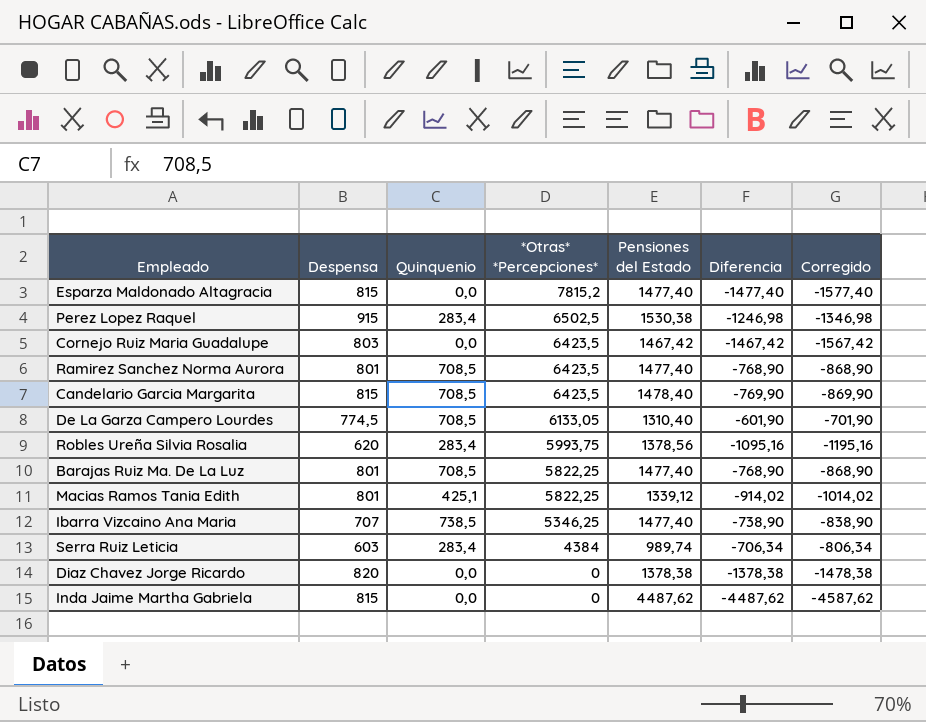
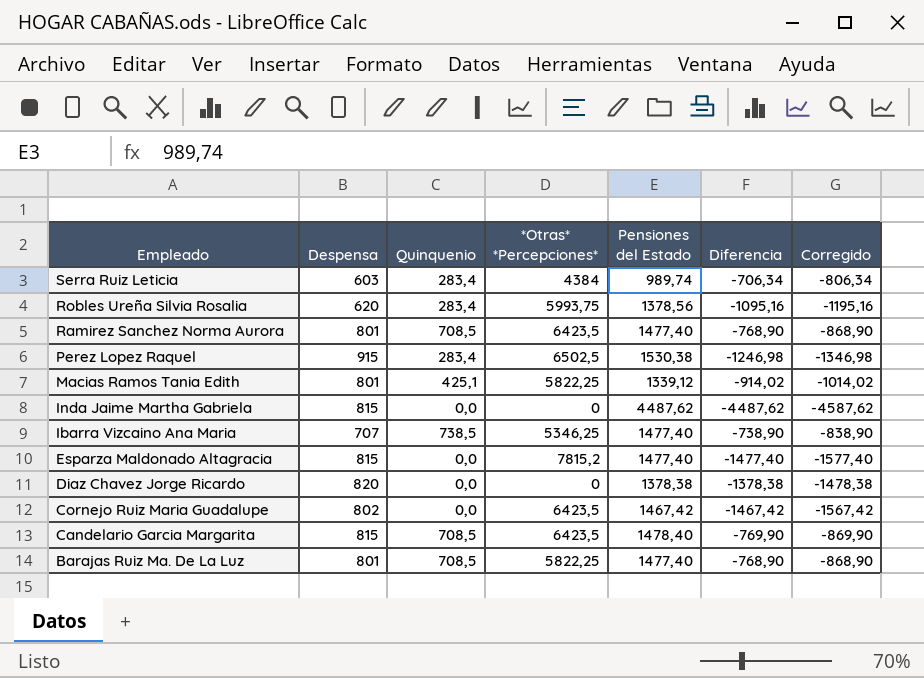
row order: *Otras* *Percepciones* descending -> Empleado descending
row De La Garza Campero Lourdes: 774,5 | 708,5 | 6133,05 | 1310,40 | -601,90 | -701,90 -> none
Cornejo Ruiz Maria Guadalupe | Despensa: 803 -> 802

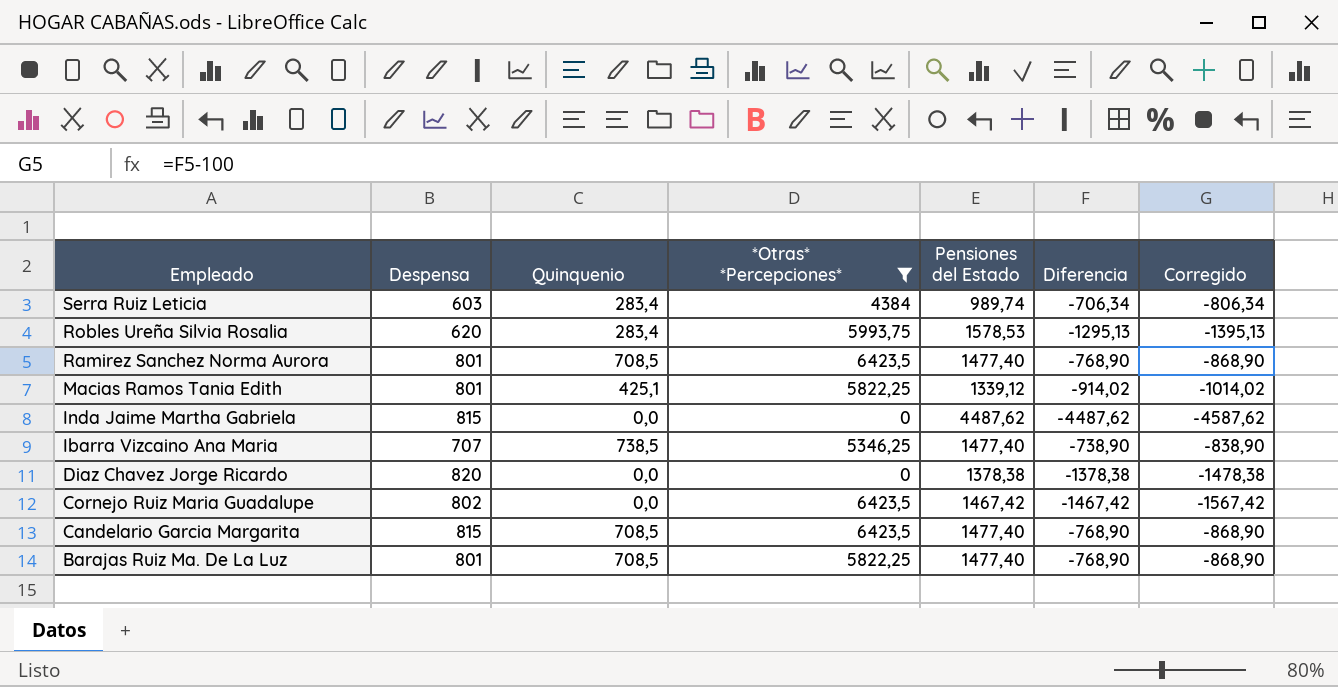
filter: none -> *Otras* *Percepciones* <= 6423,5
Robles Ureña Silvia Rosalia | Pensiones del Estado: 1378,56 -> 1578,53
Robles Ureña Silvia Rosalia | Diferencia: -1095,16 -> -1295,13
Robles Ureña Silvia Rosalia | Corregido: -1195,16 -> -1395,13
Candelario Garcia Margarita | Pensiones del Estado: 1478,40 -> 1477,40
Candelario Garcia Margarita | Diferencia: -769,90 -> -768,90
Candelario Garcia Margarita | Corregido: -869,90 -> -868,90

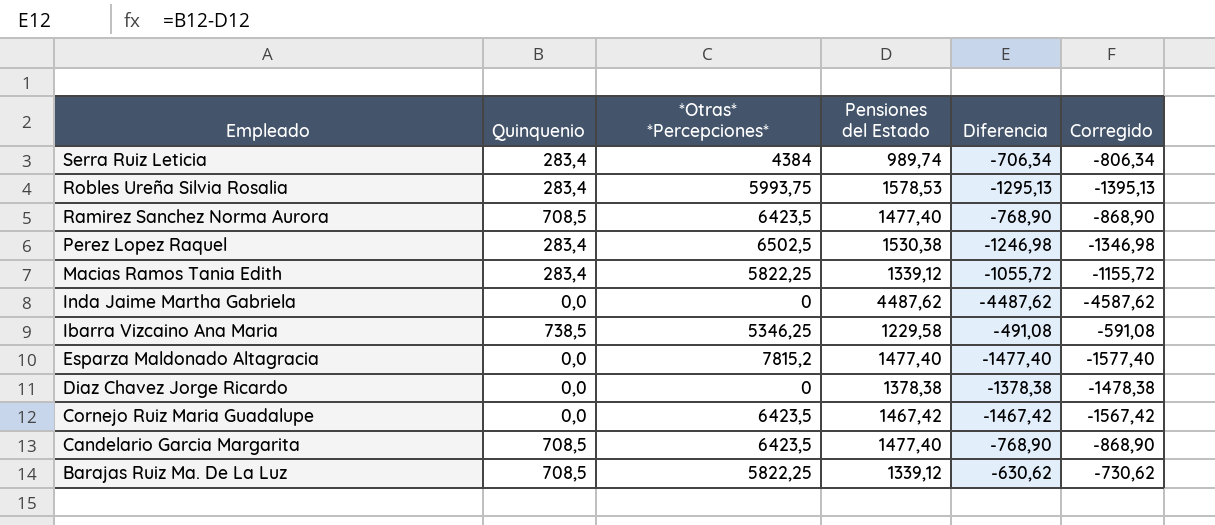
filter: *Otras* *Percepciones* <= 6423,5 -> none
column Despensa | position: 2 -> none
Macias Ramos Tania Edith | Quinquenio: 425,1 -> 283,4
Macias Ramos Tania Edith | Diferencia: -914,02 -> -1055,72
Macias Ramos Tania Edith | Corregido: -1014,02 -> -1155,72
Ibarra Vizcaino Ana Maria | Pensiones del Estado: 1477,40 -> 1229,58
Ibarra Vizcaino Ana Maria | Diferencia: -738,90 -> -491,08
Ibarra Vizcaino Ana Maria | Corregido: -838,90 -> -591,08
Barajas Ruiz Ma. De La Luz | Pensiones del Estado: 1477,40 -> 1339,12
Barajas Ruiz Ma. De La Luz | Diferencia: -768,90 -> -630,62
Barajas Ruiz Ma. De La Luz | Corregido: -868,90 -> -730,62

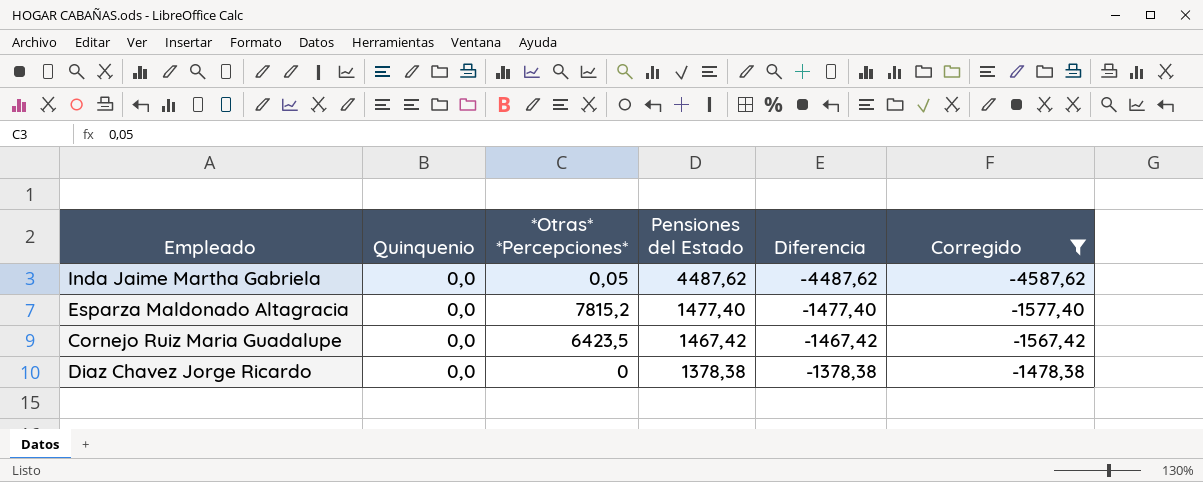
filter: none -> Corregido <= -1478,38
row order: Empleado descending -> Pensiones del Estado descending
Inda Jaime Martha Gabriela | *Otras* *Percepciones*: 0 -> 0,05

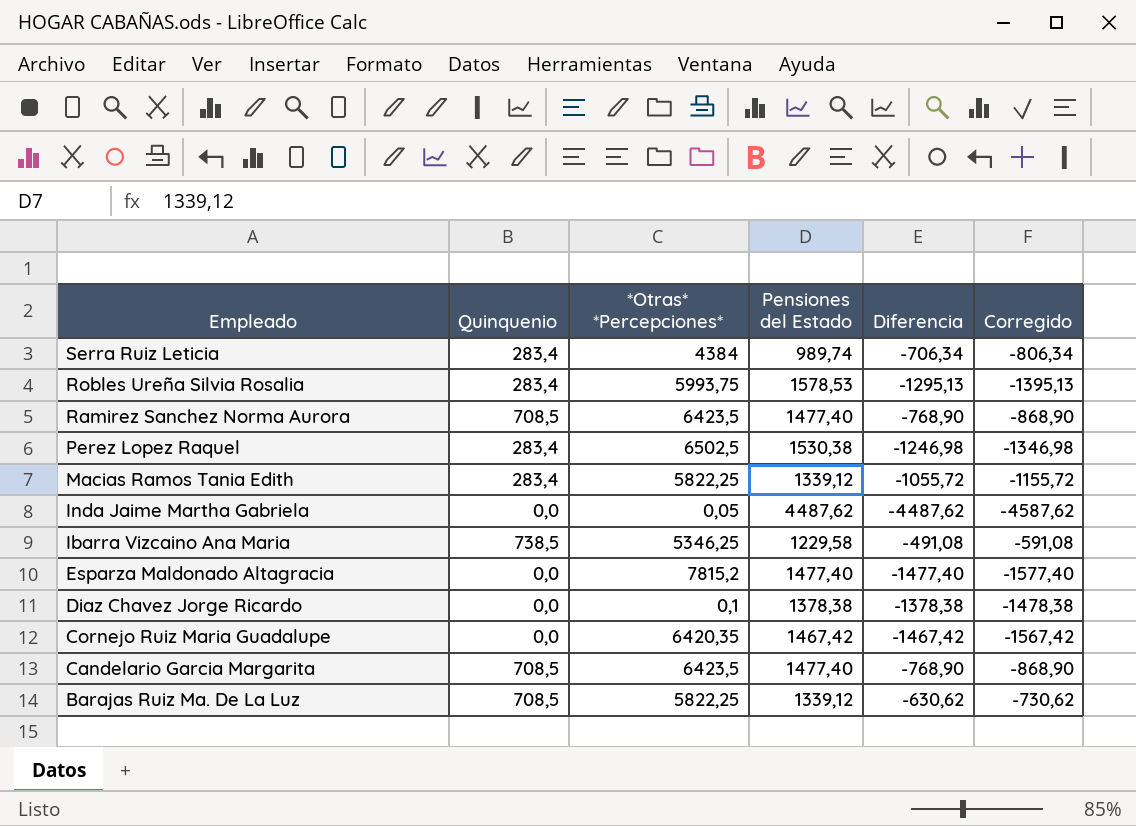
filter: Corregido <= -1478,38 -> none
row order: Pensiones del Estado descending -> Empleado descending
Diaz Chavez Jorge Ricardo | *Otras* *Percepciones*: 0 -> 0,1
Cornejo Ruiz Maria Guadalupe | *Otras* *Percepciones*: 6423,5 -> 6420,35

